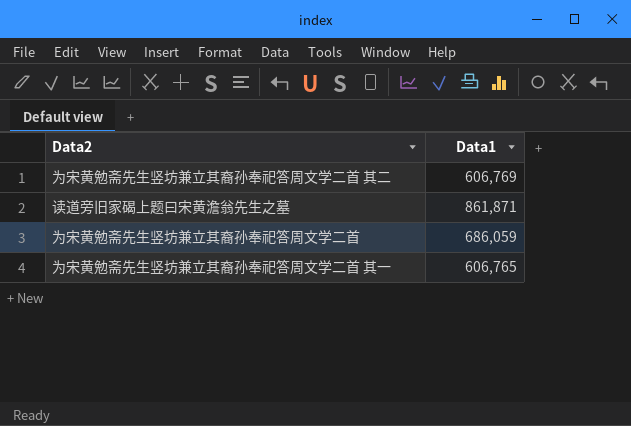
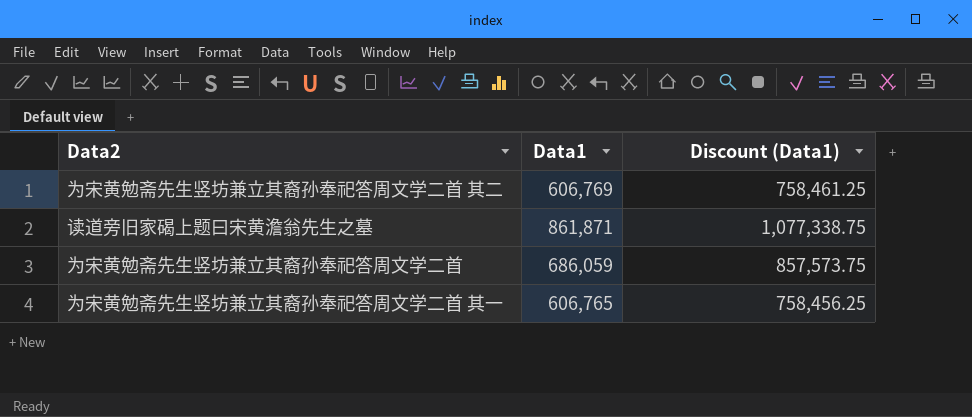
column Discount (Data1) | formula: none -> [Data1] * 1.25

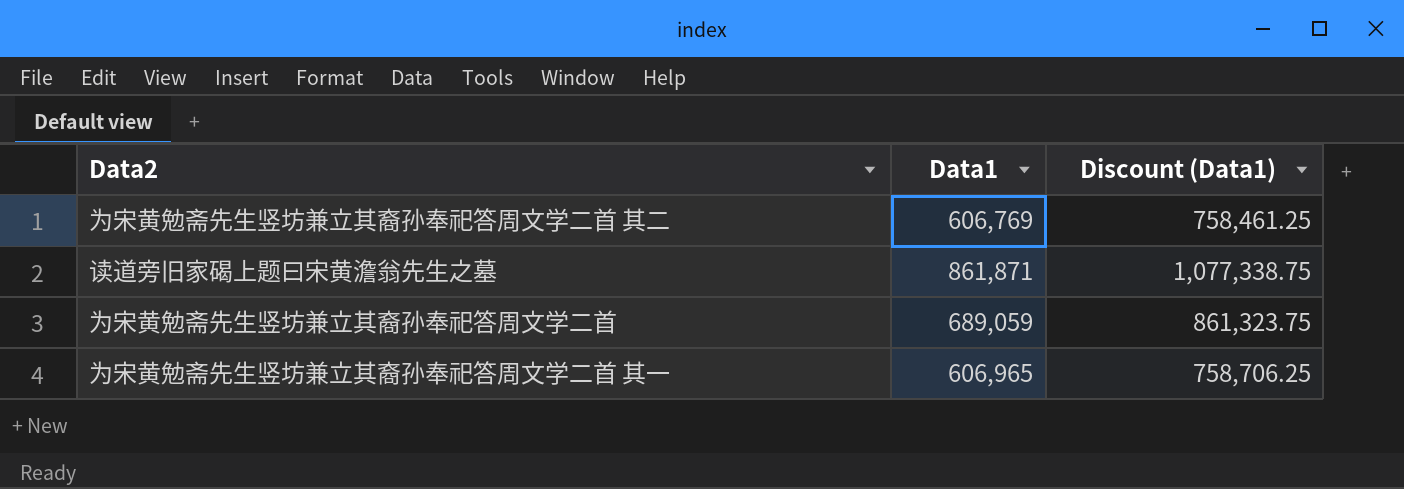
为宋黄勉斋先生竖坊兼立其裔孙奉祀答周文学二首 | Data1: 686,059 -> 689,059
为宋黄勉斋先生竖坊兼立其裔孙奉祀答周文学二首 | Discount (Data1): 857,573.75 -> 861,323.75
为宋黄勉斋先生竖坊兼立其裔孙奉祀答周文学二首 其一 | Data1: 606,765 -> 606,965
为宋黄勉斋先生竖坊兼立其裔孙奉祀答周文学二首 其一 | Discount (Data1): 758,456.25 -> 758,706.25

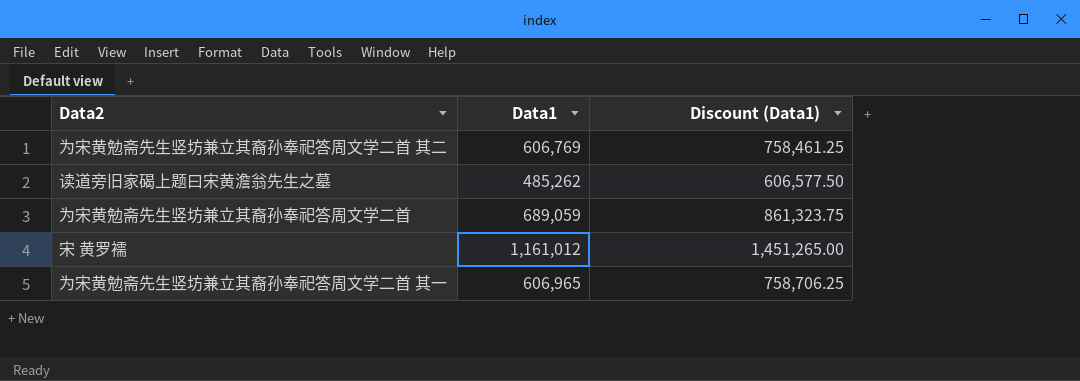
读道旁旧家碣上题曰宋黄澹翁先生之墓 | Data1: 861,871 -> 485,262
读道旁旧家碣上题曰宋黄澹翁先生之墓 | Discount (Data1): 1,077,338.75 -> 606,577.50
row 宋 黄罗襦: none -> 1,161,012 | 1,451,265.00

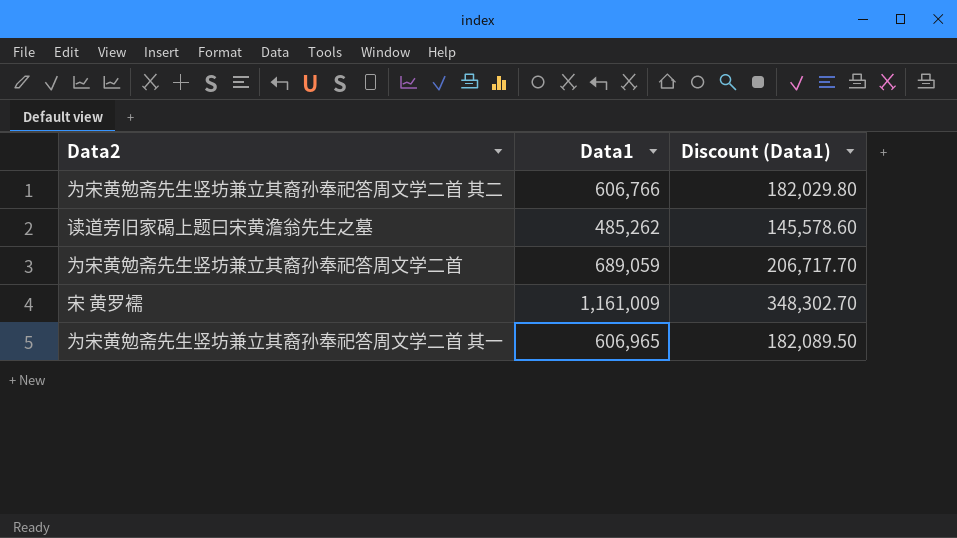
column Discount (Data1) | formula: [Data1] * 1.25 -> [Data1] * 0.3
为宋黄勉斋先生竖坊兼立其裔孙奉祀答周文学二首 其二 | Data1: 606,769 -> 606,766
宋 黄罗襦 | Data1: 1,161,012 -> 1,161,009

